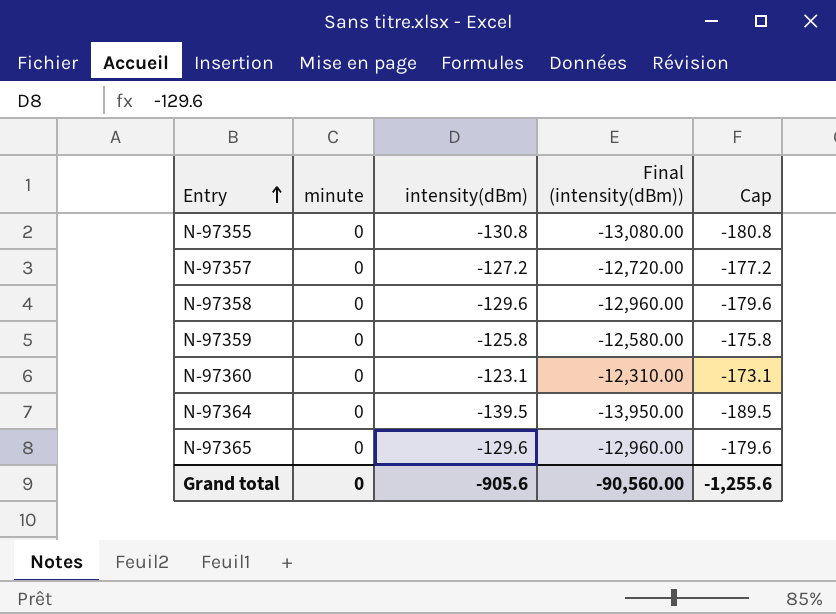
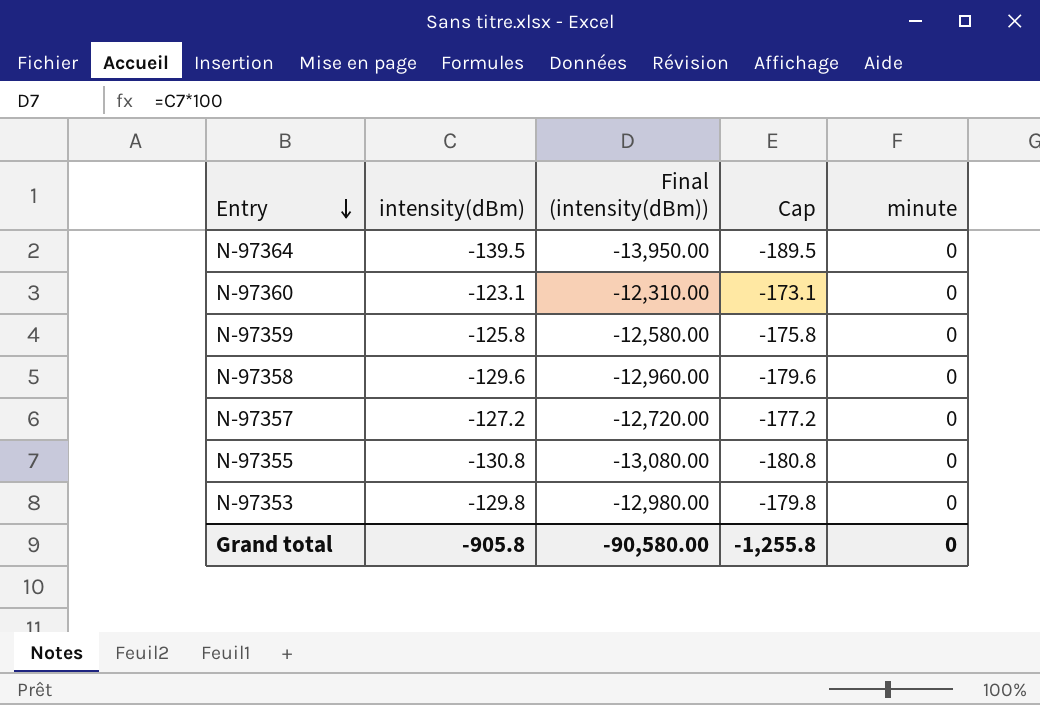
row order: Entry ascending -> Entry descending
column minute | position: 2 -> 5
row N-97365: 0 | -129.6 | -12,960.00 | -179.6 -> none
row N-97353: none -> -129.8 | -12,980.00 | -179.8 | 0
Grand total | intensity(dBm): -905.6 -> -905.8
Grand total | Final (intensity(dBm)): -90,560.00 -> -90,580.00
Grand total | Cap: -1,255.6 -> -1,255.8

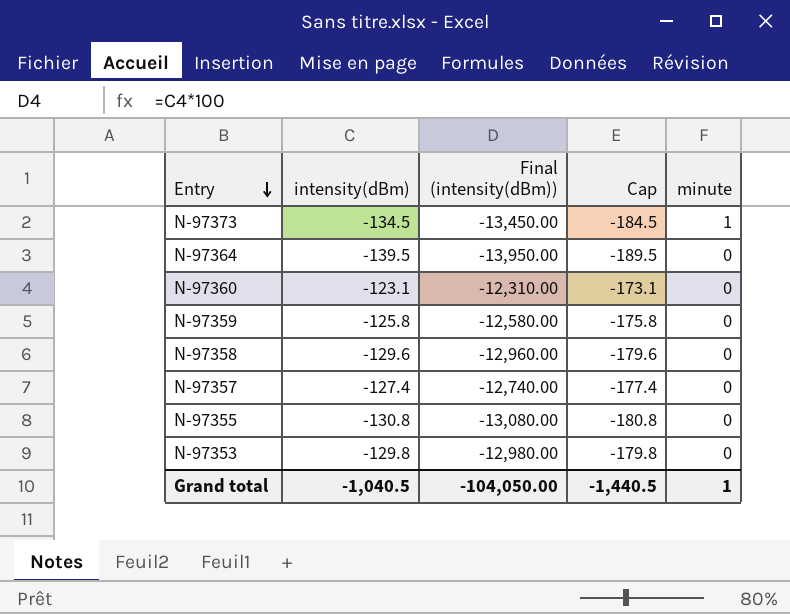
row N-97373: none -> -134.5 | -13,450.00 | -184.5 | 1
N-97357 | intensity(dBm): -127.2 -> -127.4
N-97357 | Final (intensity(dBm)): -12,720.00 -> -12,740.00
N-97357 | Cap: -177.2 -> -177.4
Grand total | intensity(dBm): -905.8 -> -1,040.5
Grand total | Final (intensity(dBm)): -90,580.00 -> -104,050.00
Grand total | Cap: -1,255.8 -> -1,440.5
Grand total | minute: 0 -> 1

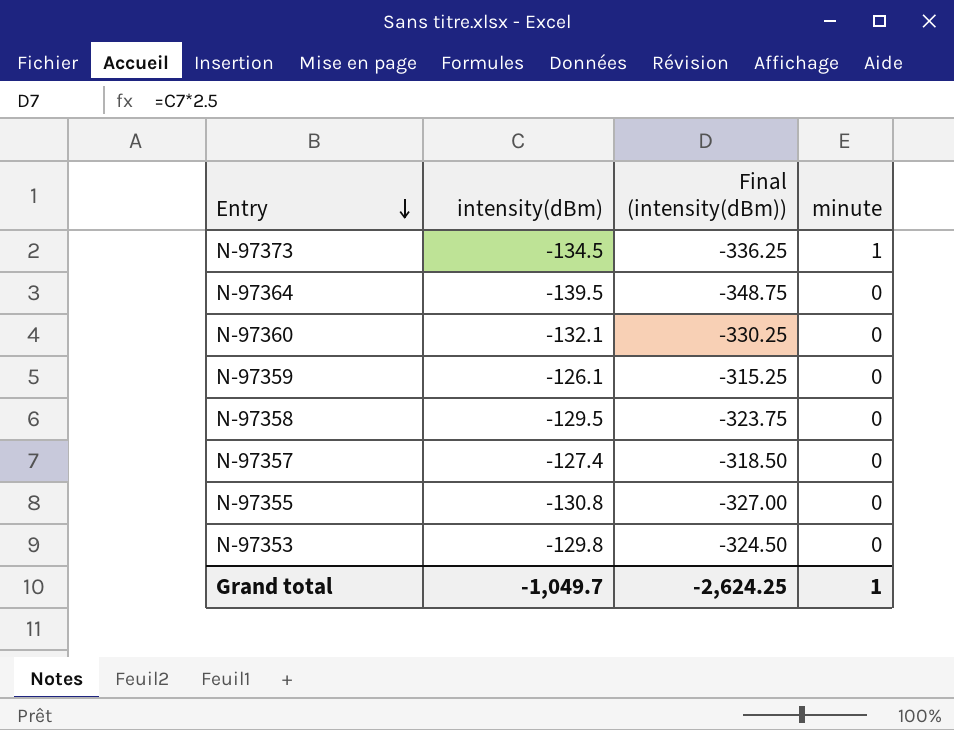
column Cap | formula: [intensity(dBm)] - 50 -> none
column Final (intensity(dBm)) | formula: [intensity(dBm)] * 100 -> [intensity(dBm)] * 2.5
N-97360 | intensity(dBm): -123.1 -> -132.1
N-97359 | intensity(dBm): -125.8 -> -126.1
N-97358 | intensity(dBm): -129.6 -> -129.5
Grand total | intensity(dBm): -1,040.5 -> -1,049.7
Grand total | Final (intensity(dBm)): -104,050.00 -> -2,624.25

